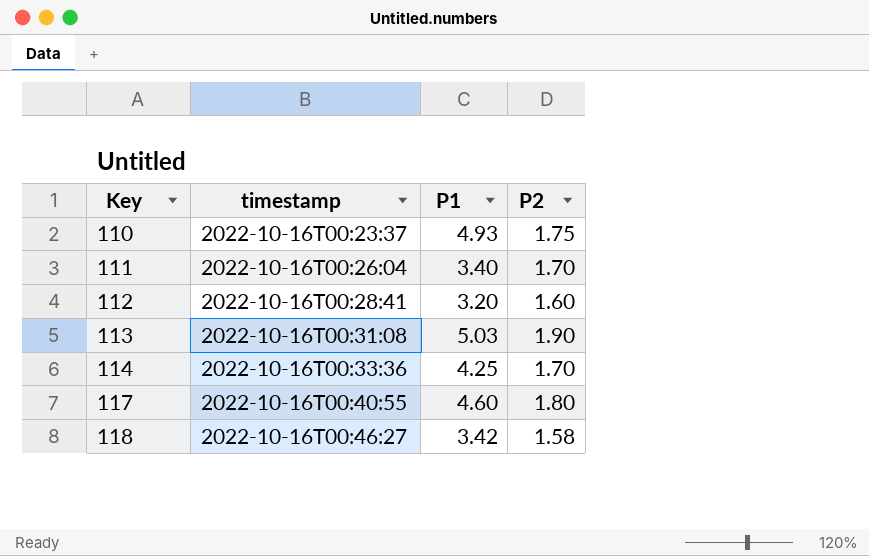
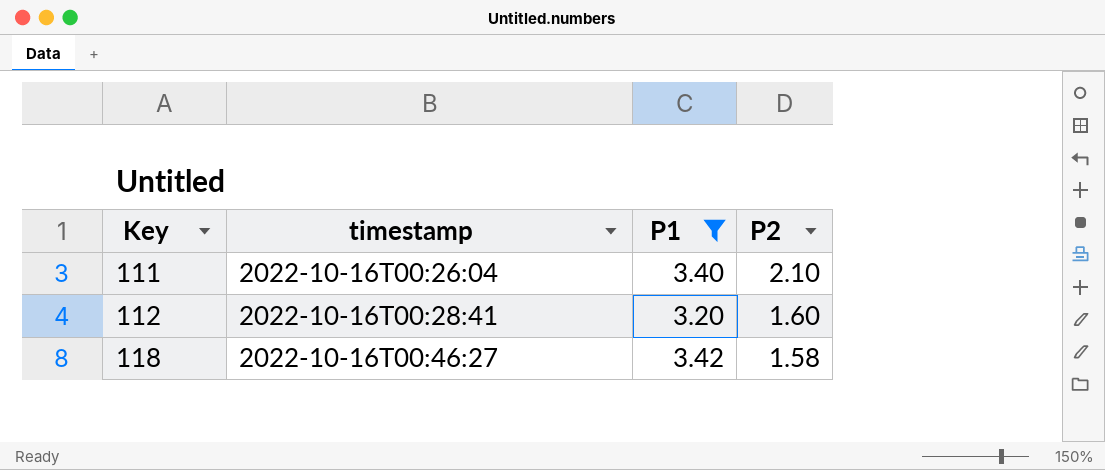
filter: none -> P1 <= 3.42
111 | P2: 1.70 -> 2.10

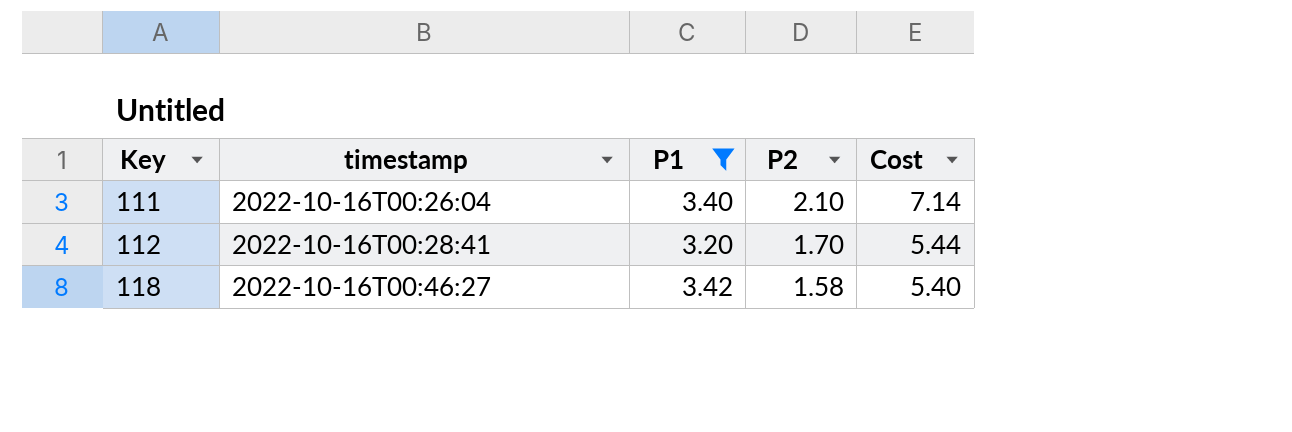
column Cost | formula: none -> [P1] * [P2]
112 | P2: 1.60 -> 1.70

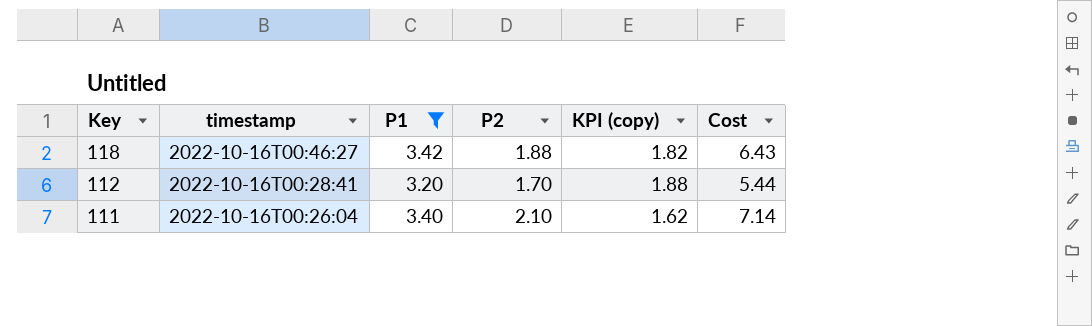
row order: Key ascending -> Key descending
column KPI (copy) | formula: none -> [P1] / [P2]
118 | P2: 1.58 -> 1.88
118 | Cost: 5.40 -> 6.43

